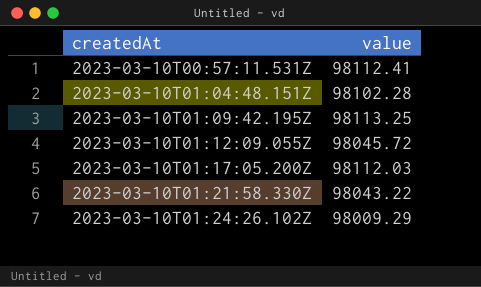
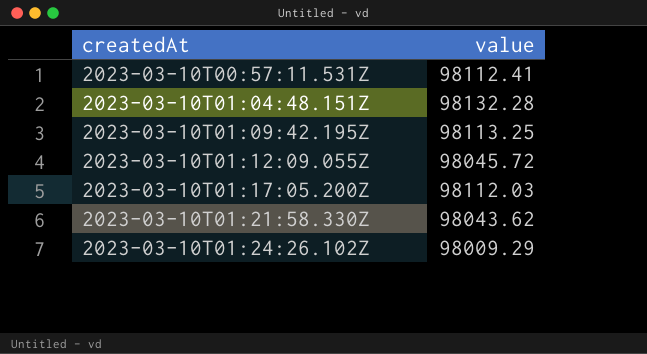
2023-03-10T01:04:48.151Z | value: 98102.28 -> 98132.28
2023-03-10T01:21:58.330Z | value: 98043.22 -> 98043.62

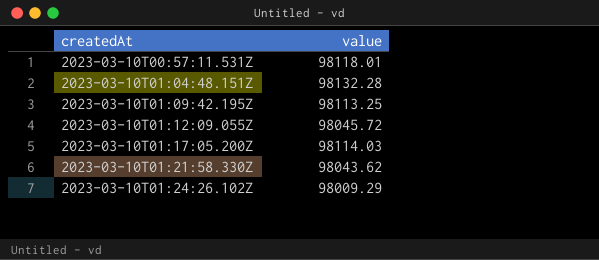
2023-03-10T00:57:11.531Z | value: 98112.41 -> 98118.01
2023-03-10T01:17:05.200Z | value: 98112.03 -> 98114.03

